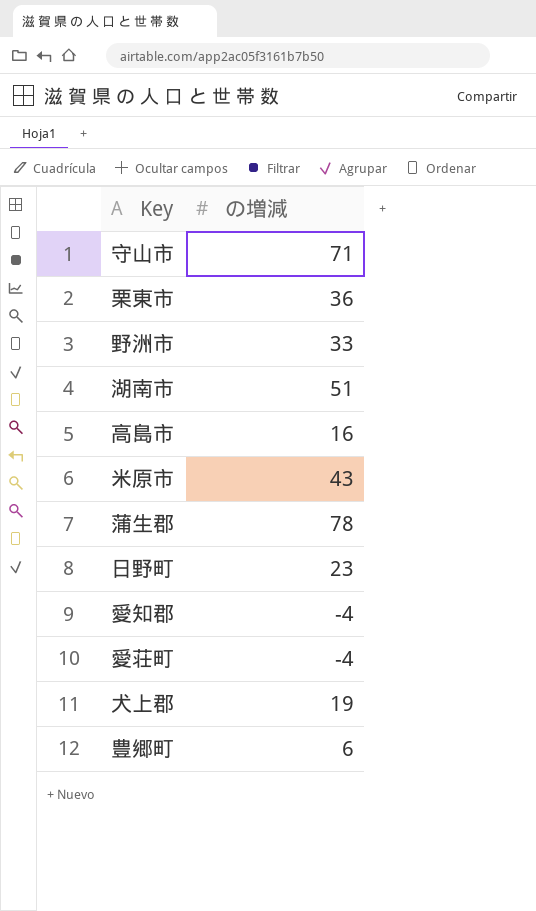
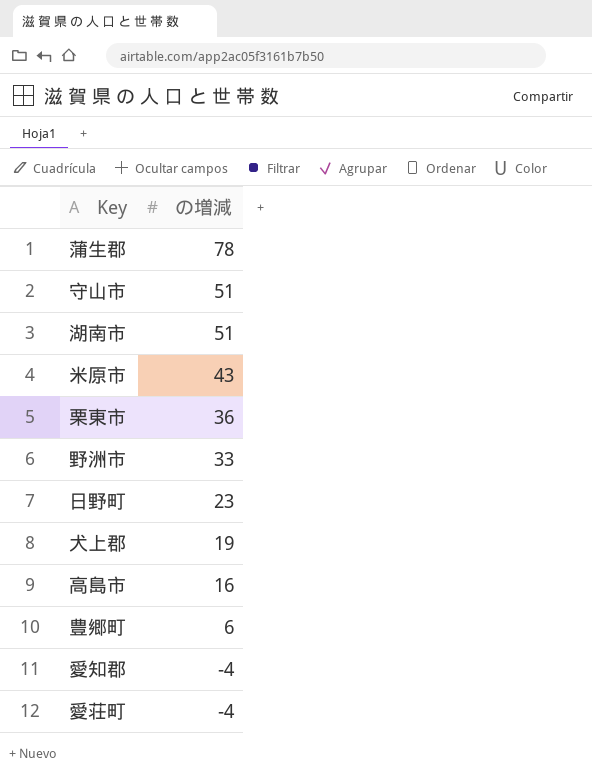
row order: none -> の増減 descending
守山市 | の増減: 71 -> 51

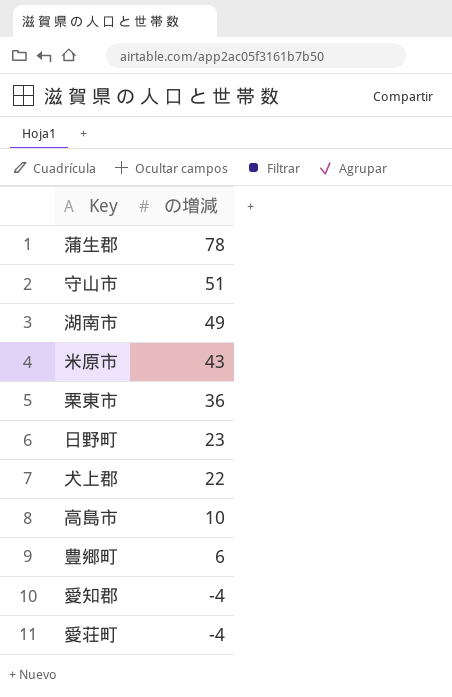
row 野洲市: 33 -> none
湖南市 | の増減: 51 -> 49
犬上郡 | の増減: 19 -> 22
高島市 | の増減: 16 -> 10

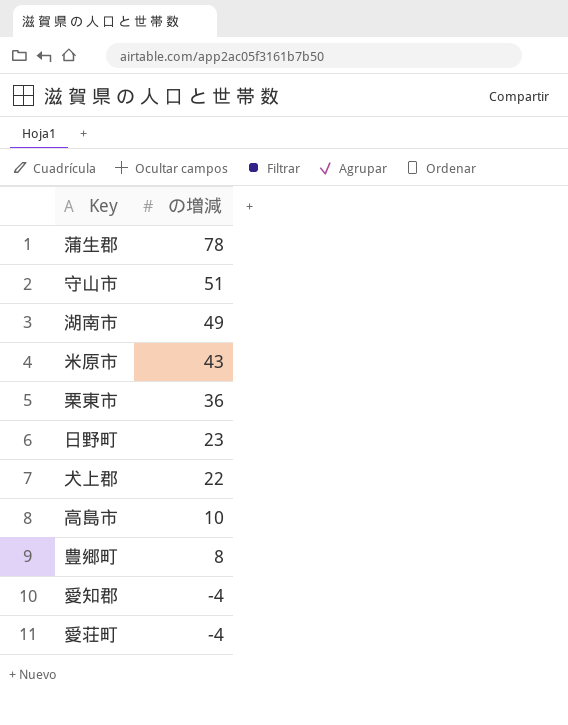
豊郷町 | の増減: 6 -> 8

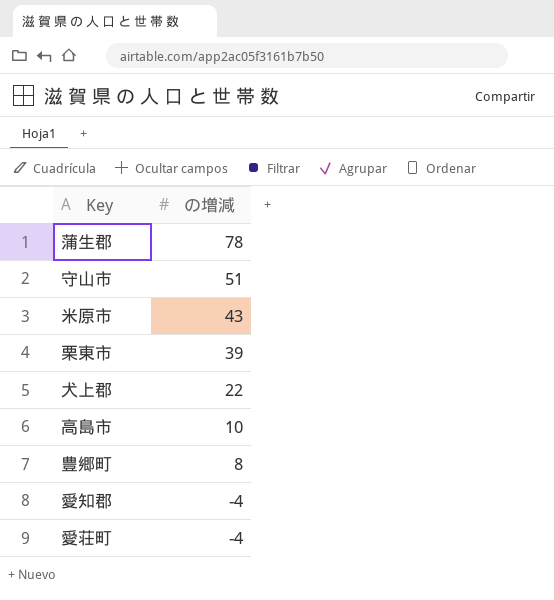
row 湖南市: 49 -> none
row 日野町: 23 -> none
栗東市 | の増減: 36 -> 39

